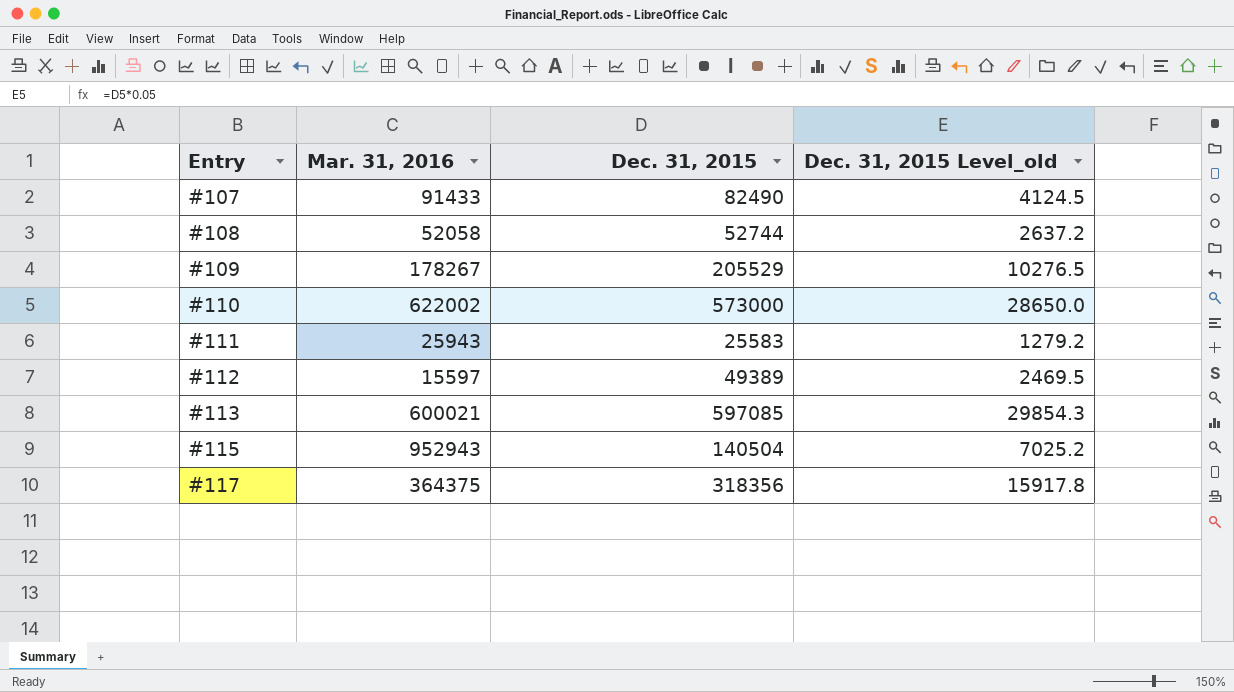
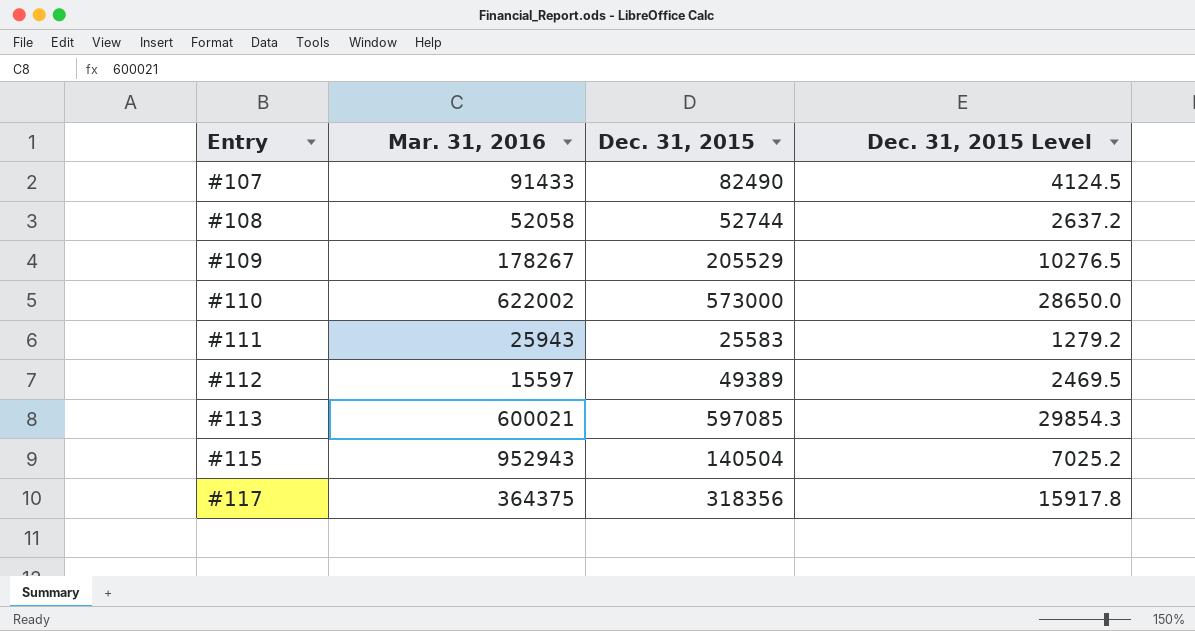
column name: Dec. 31, 2015 Level_old -> Dec. 31, 2015 Level

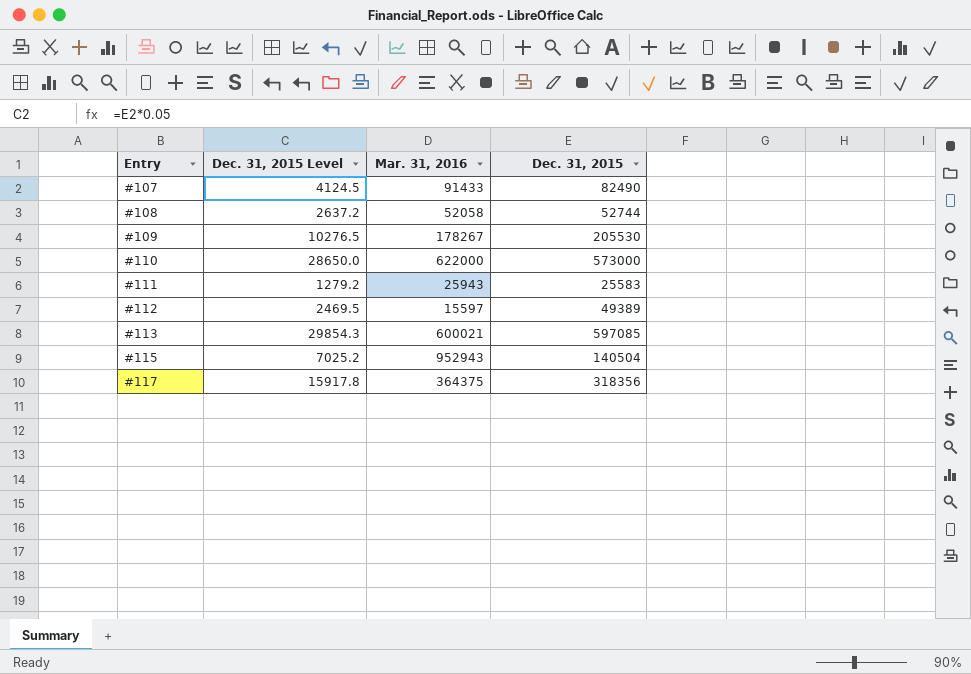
column Dec. 31, 2015 Level | position: 4 -> 2
#109 | Dec. 31, 2015: 205529 -> 205530
#110 | Mar. 31, 2016: 622002 -> 622000

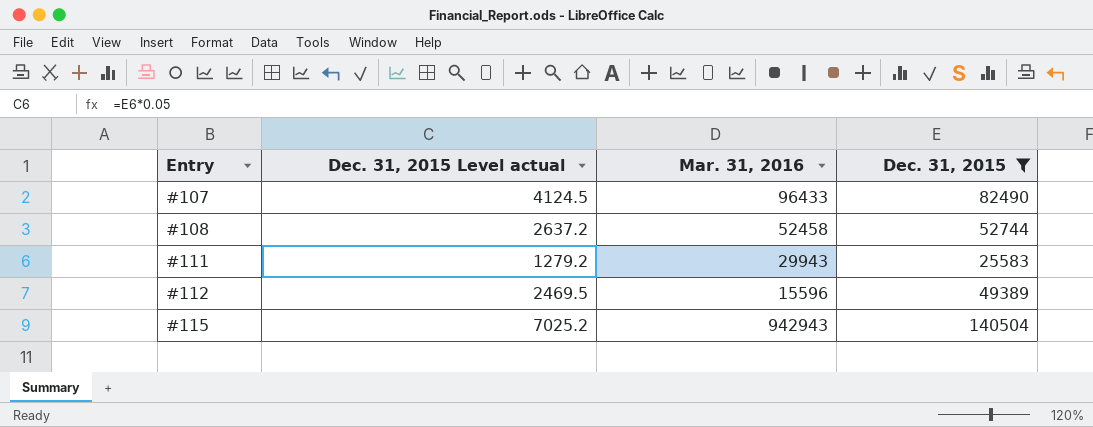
filter: none -> Dec. 31, 2015 <= 140504
column name: Dec. 31, 2015 Level -> Dec. 31, 2015 Level actual
#107 | Mar. 31, 2016: 91433 -> 96433
#108 | Mar. 31, 2016: 52058 -> 52458
#111 | Mar. 31, 2016: 25943 -> 29943
#112 | Mar. 31, 2016: 15597 -> 15596
#115 | Mar. 31, 2016: 952943 -> 942943

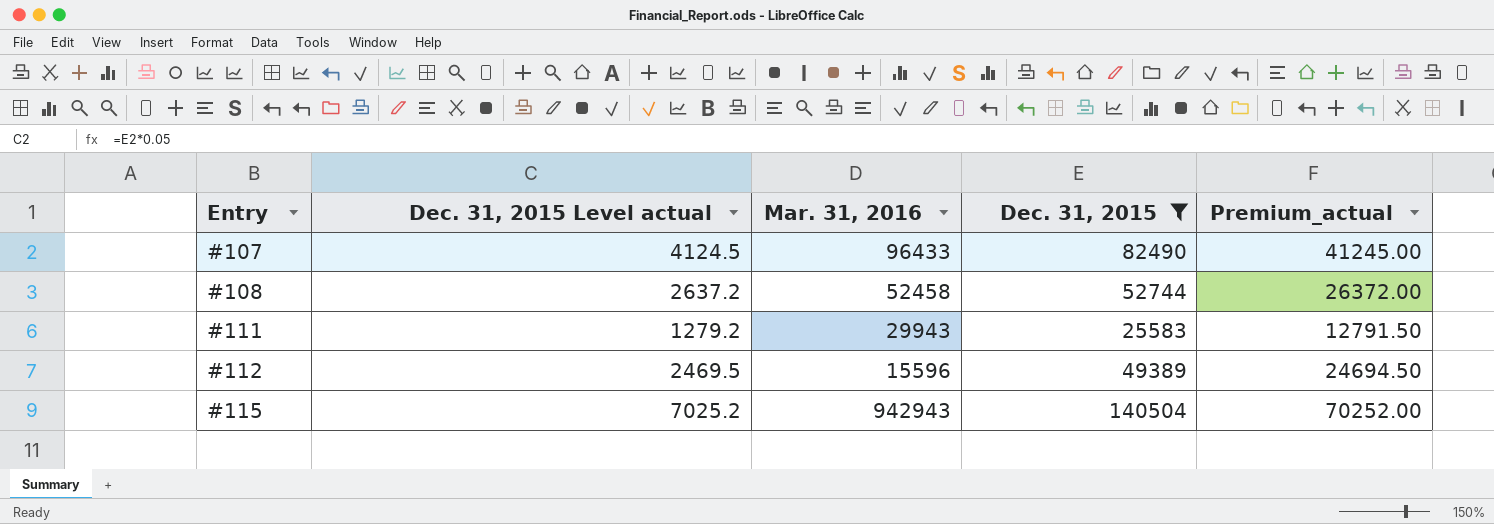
column Premium_actual | formula: none -> [Dec. 31, 2015] * 0.5

